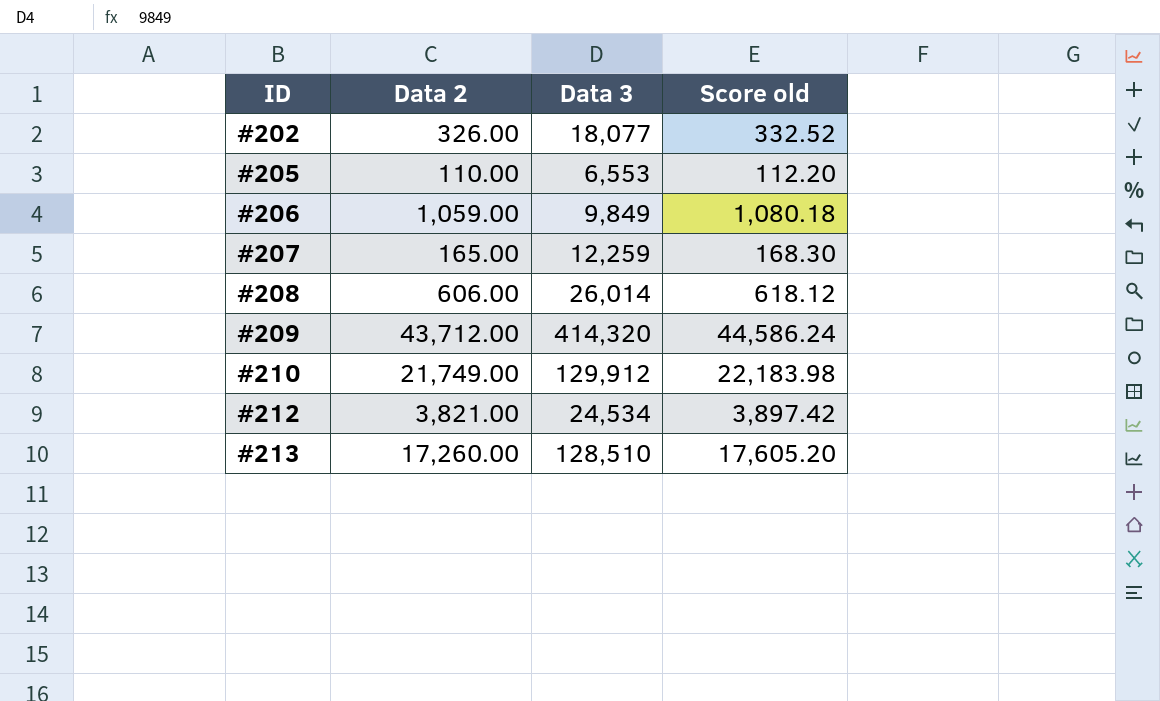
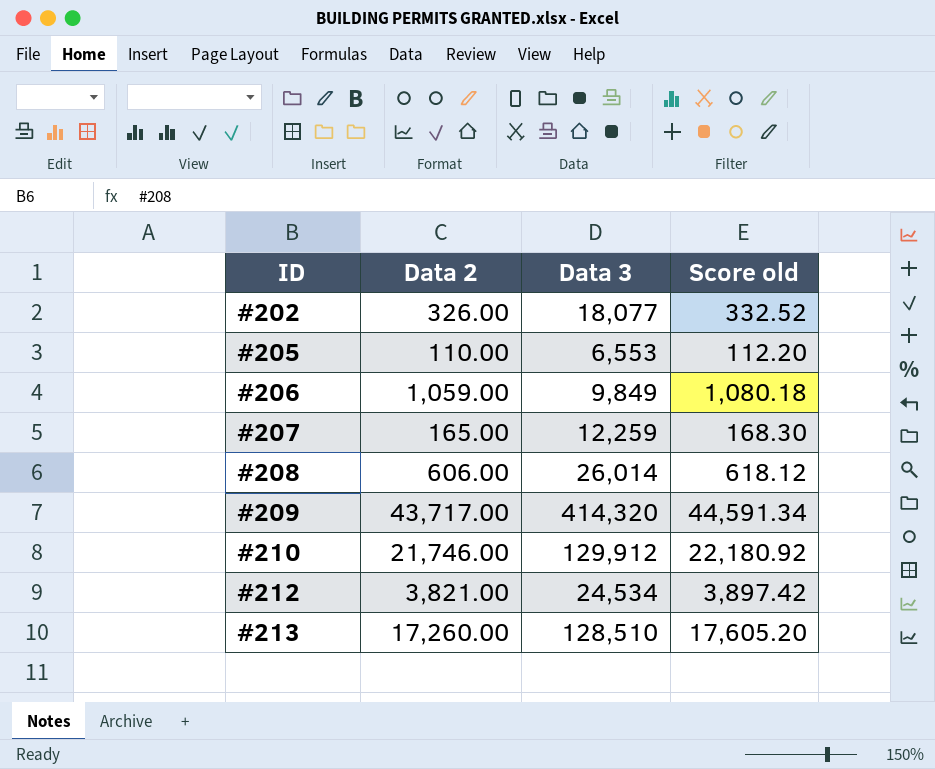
#209 | Data 2: 43,712.00 -> 43,717.00
#209 | Score old: 44,586.24 -> 44,591.34
#210 | Data 2: 21,749.00 -> 21,746.00
#210 | Score old: 22,183.98 -> 22,180.92

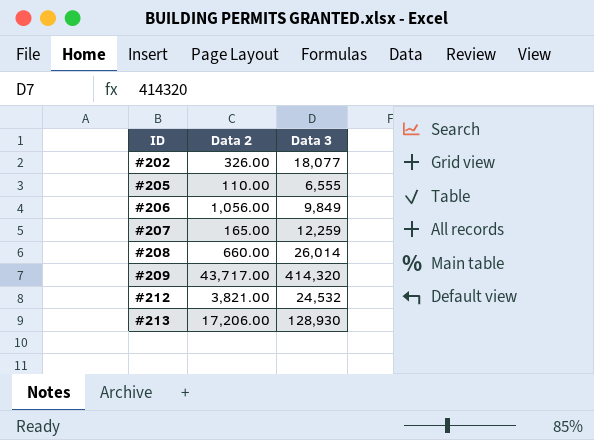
column Score old | formula: [Data 2] * 1.02 -> none
row #210: 21,746.00 | 129,912 | 22,180.92 -> none
#205 | Data 3: 6,553 -> 6,555
#206 | Data 2: 1,059.00 -> 1,056.00
#208 | Data 2: 606.00 -> 660.00
#212 | Data 3: 24,534 -> 24,532
#213 | Data 2: 17,260.00 -> 17,206.00
#213 | Data 3: 128,510 -> 128,930

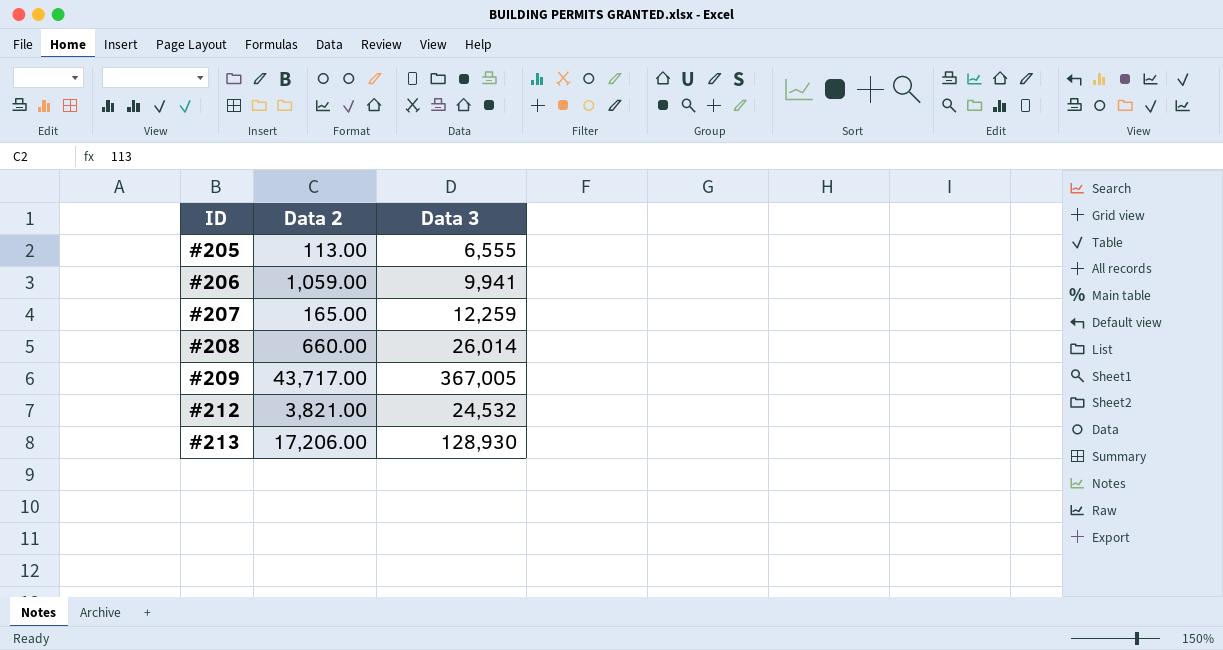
row #202: 326.00 | 18,077 -> none
#205 | Data 2: 110.00 -> 113.00
#206 | Data 2: 1,056.00 -> 1,059.00
#206 | Data 3: 9,849 -> 9,941
#209 | Data 3: 414,320 -> 367,005

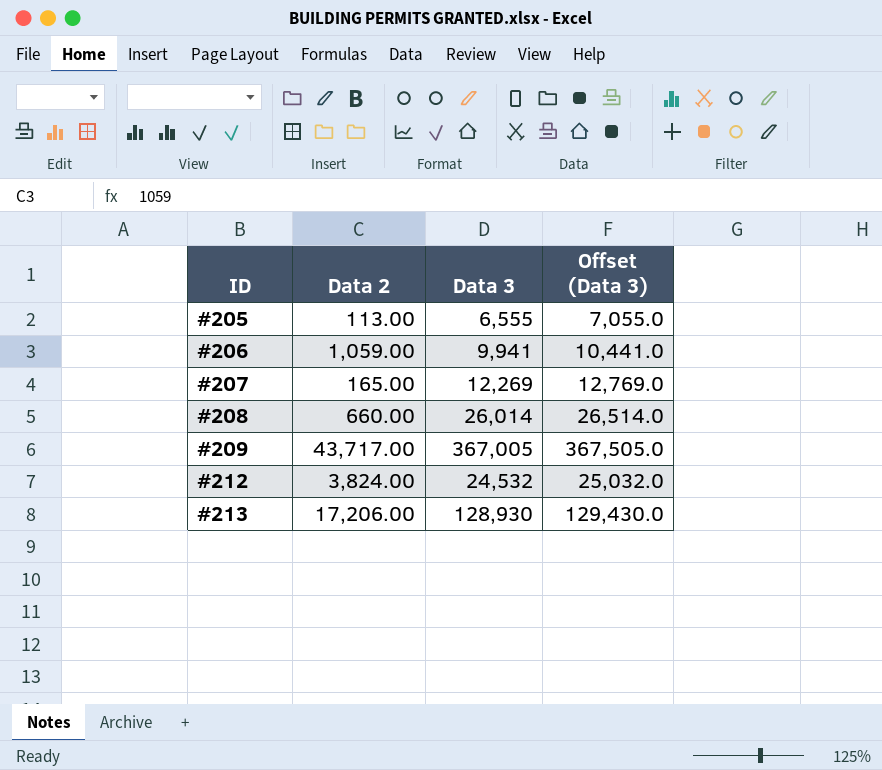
column Offset (Data 3) | formula: none -> [Data 3] + 500
#207 | Data 3: 12,259 -> 12,269
#212 | Data 2: 3,821.00 -> 3,824.00

